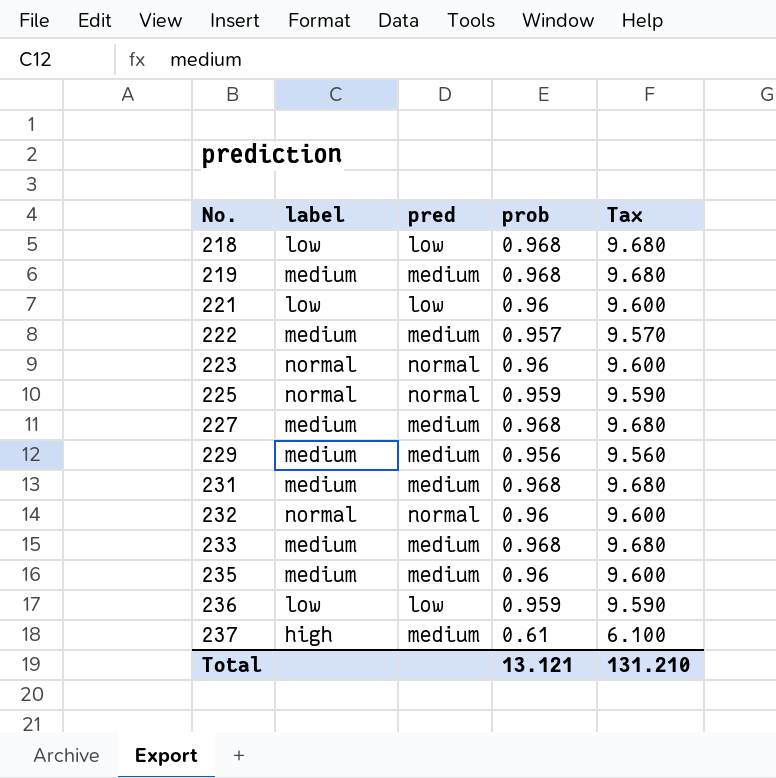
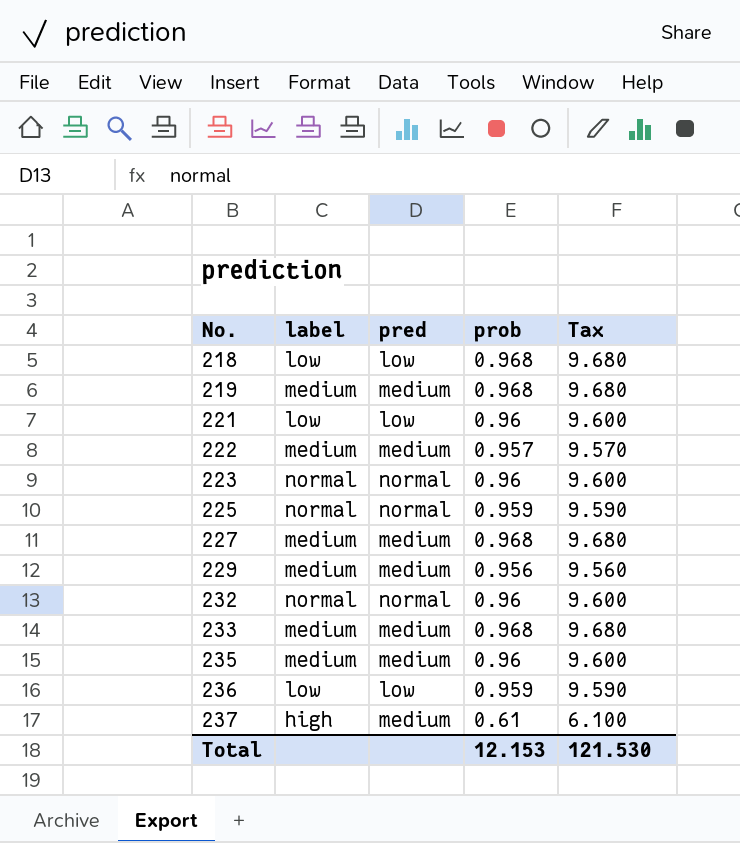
row 231: medium | medium | 0.968 | 9.680 -> none
Total | prob: 13.121 -> 12.153
Total | Tax: 131.210 -> 121.530

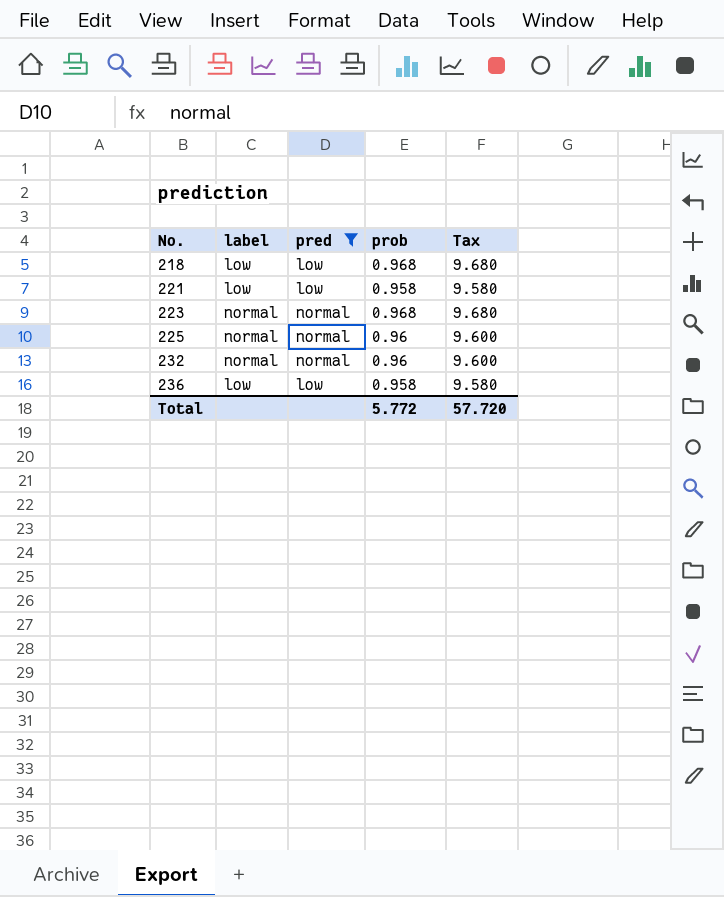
filter: none -> pred != medium
221 | prob: 0.96 -> 0.958
221 | Tax: 9.600 -> 9.580
223 | prob: 0.96 -> 0.968
223 | Tax: 9.600 -> 9.680
225 | prob: 0.959 -> 0.96
225 | Tax: 9.590 -> 9.600
236 | prob: 0.959 -> 0.958
236 | Tax: 9.590 -> 9.580
Total | prob: 12.153 -> 5.772
Total | Tax: 121.530 -> 57.720

